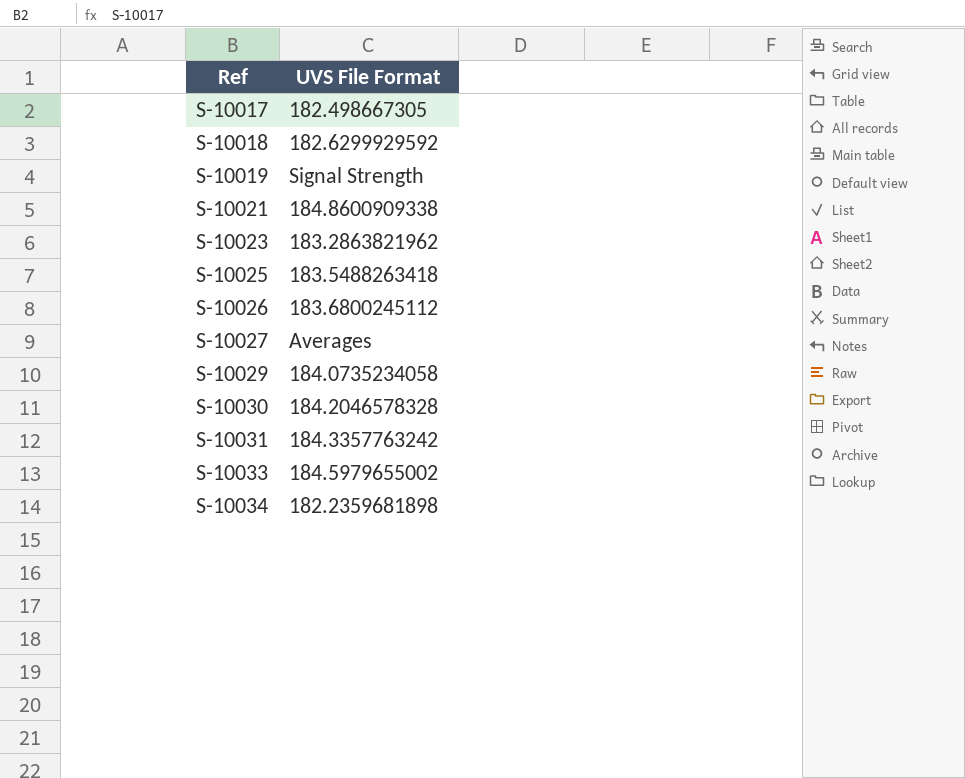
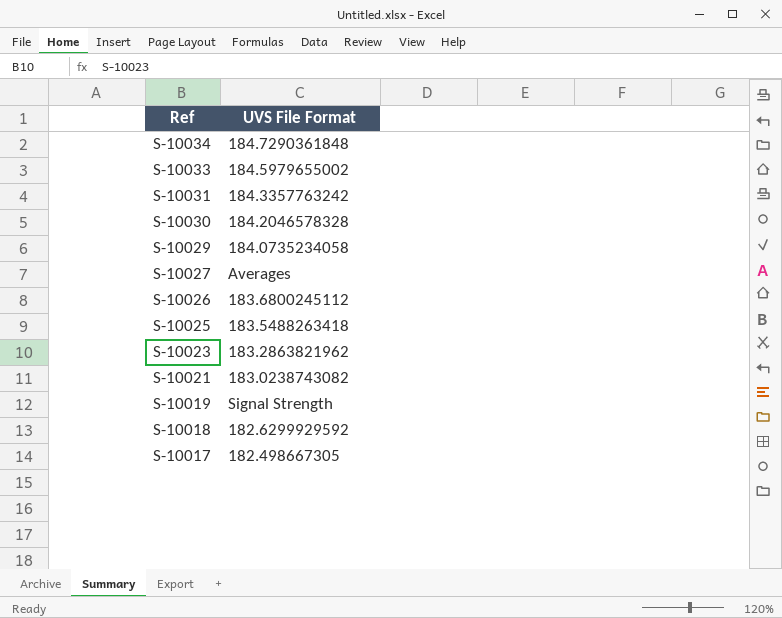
row order: Ref ascending -> Ref descending
S-10034 | UVS File Format: 182.2359681898 -> 184.7290361848
S-10021 | UVS File Format: 184.8600909338 -> 183.0238743082

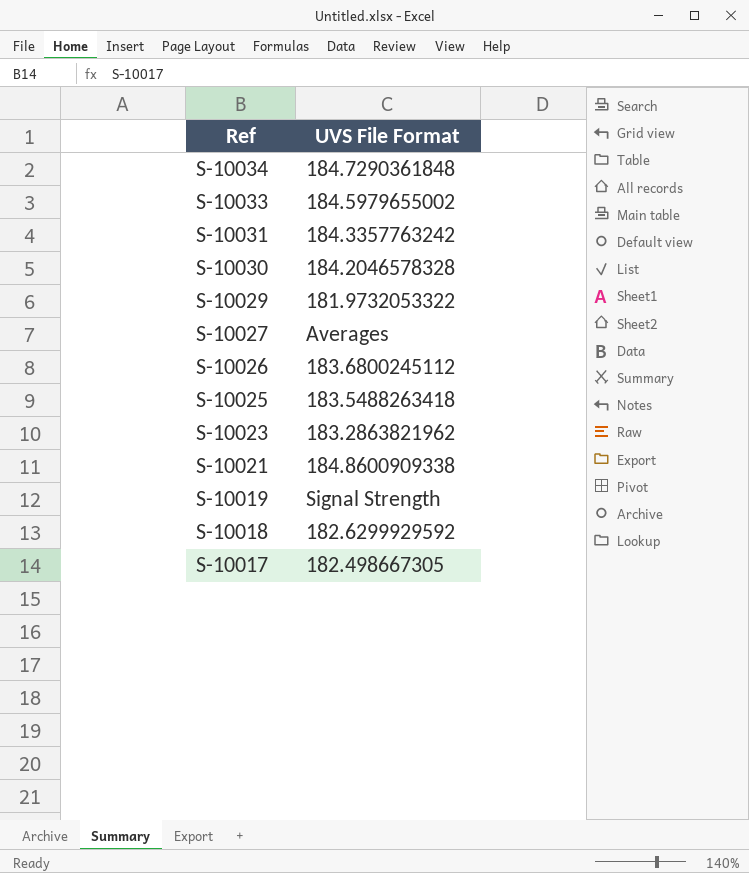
S-10029 | UVS File Format: 184.0735234058 -> 181.9732053322
S-10021 | UVS File Format: 183.0238743082 -> 184.8600909338

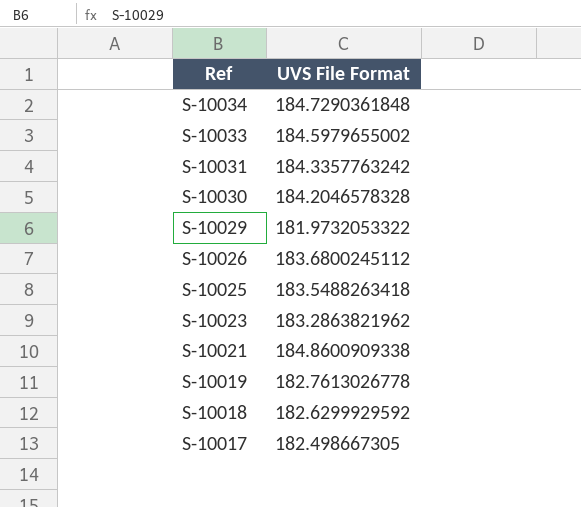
row S-10027: Averages -> none
S-10019 | UVS File Format: Signal Strength -> 182.7613026778

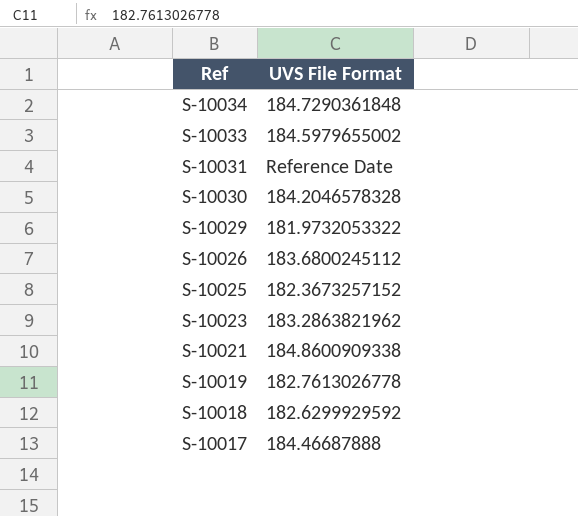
S-10031 | UVS File Format: 184.3357763242 -> Reference Date
S-10025 | UVS File Format: 183.5488263418 -> 182.3673257152
S-10017 | UVS File Format: 182.498667305 -> 184.46687888

